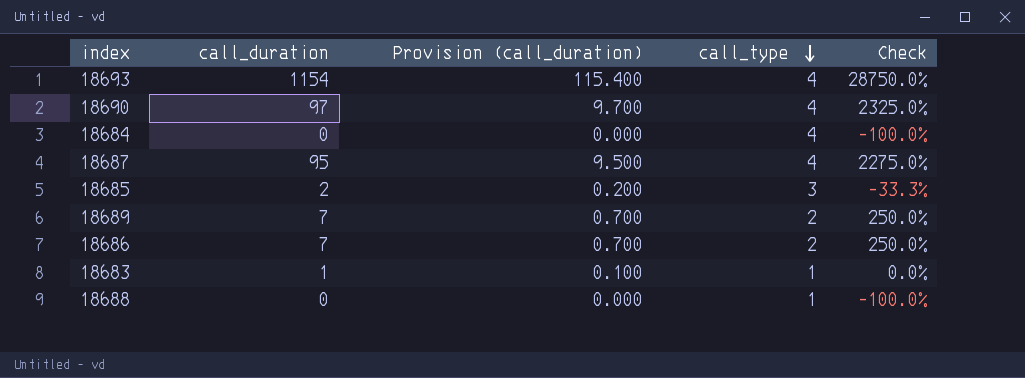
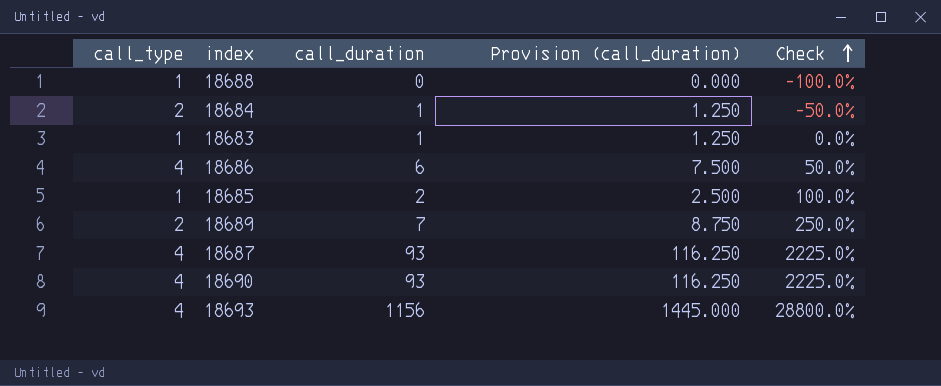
row order: call_type descending -> Check ascending
column call_type | position: 4 -> 1
column Provision (call_duration) | formula: [call_duration] * 0.1 -> [call_duration] * 1.25
18684 | call_type: 4 -> 2
18684 | call_duration: 0 -> 1
18684 | Check: -100.0% -> -50.0%
18686 | call_type: 2 -> 4
18686 | call_duration: 7 -> 6
18686 | Check: 250.0% -> 50.0%
18685 | call_type: 3 -> 1
18685 | Check: -33.3% -> 100.0%
18687 | call_duration: 95 -> 93
18687 | Check: 2275.0% -> 2225.0%
18690 | call_duration: 97 -> 93
18690 | Check: 2325.0% -> 2225.0%
18693 | call_duration: 1154 -> 1156
18693 | Check: 28750.0% -> 28800.0%

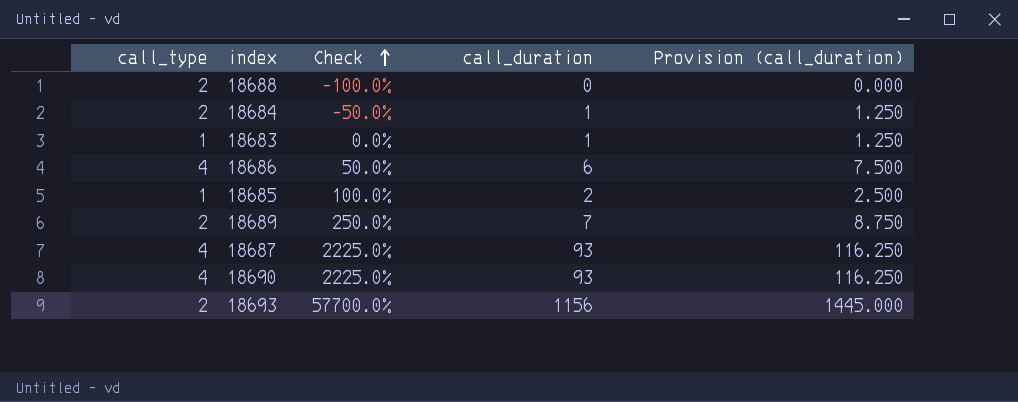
column Check | position: 5 -> 3
18688 | call_type: 1 -> 2
18693 | call_type: 4 -> 2
18693 | Check: 28800.0% -> 57700.0%

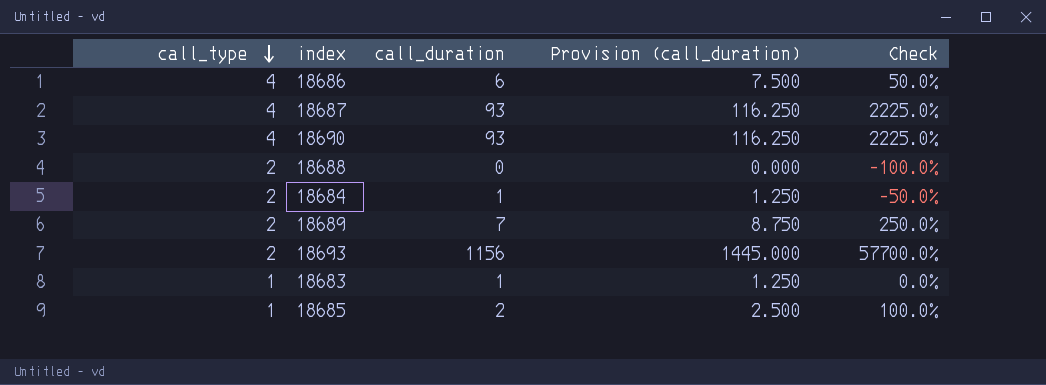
row order: Check ascending -> call_type descending
column Check | position: 3 -> 5

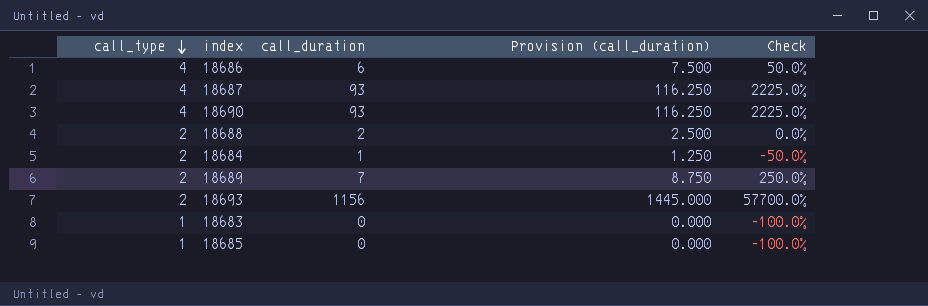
18688 | call_duration: 0 -> 2
18688 | Provision (call_duration): 0.000 -> 2.500
18688 | Check: -100.0% -> 0.0%
18683 | call_duration: 1 -> 0
18683 | Provision (call_duration): 1.250 -> 0.000
18683 | Check: 0.0% -> -100.0%
18685 | call_duration: 2 -> 0
18685 | Provision (call_duration): 2.500 -> 0.000
18685 | Check: 100.0% -> -100.0%

